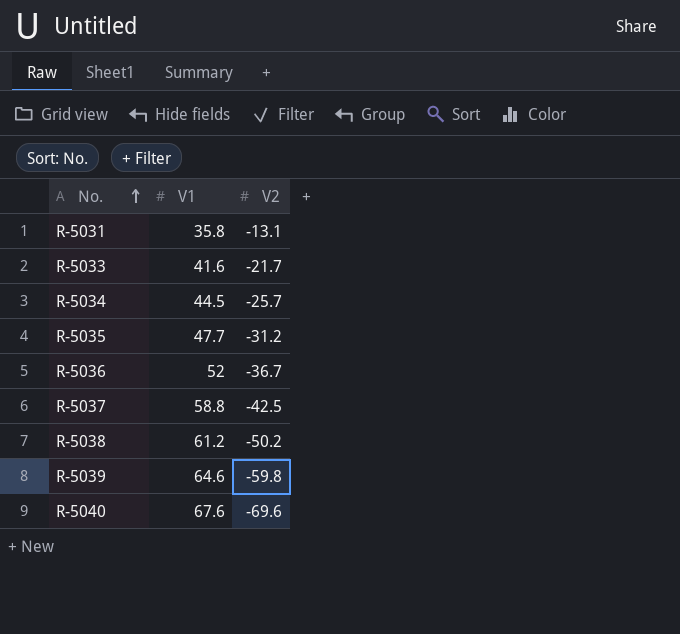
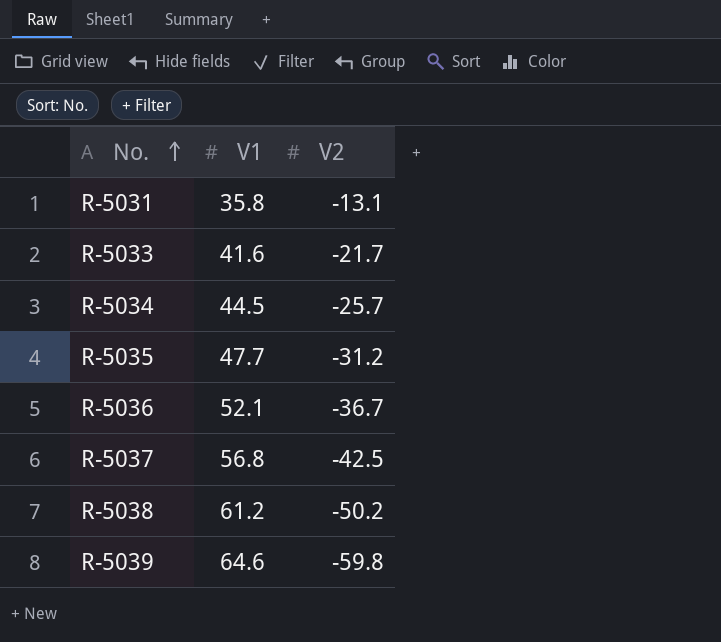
row R-5040: 67.6 | -69.6 -> none
R-5036 | V1: 52 -> 52.1
R-5037 | V1: 58.8 -> 56.8

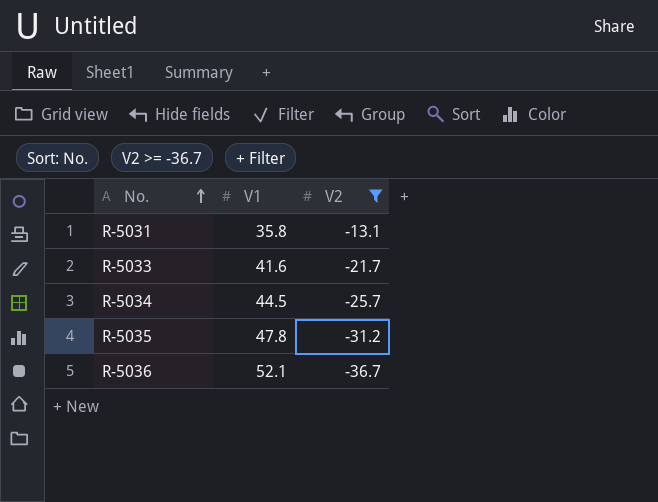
filter: none -> V2 >= -36.7
R-5035 | V1: 47.7 -> 47.8

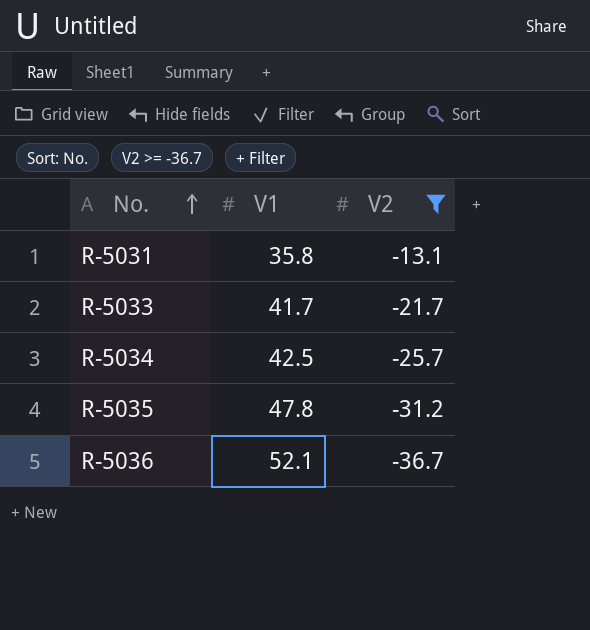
R-5033 | V1: 41.6 -> 41.7
R-5034 | V1: 44.5 -> 42.5

